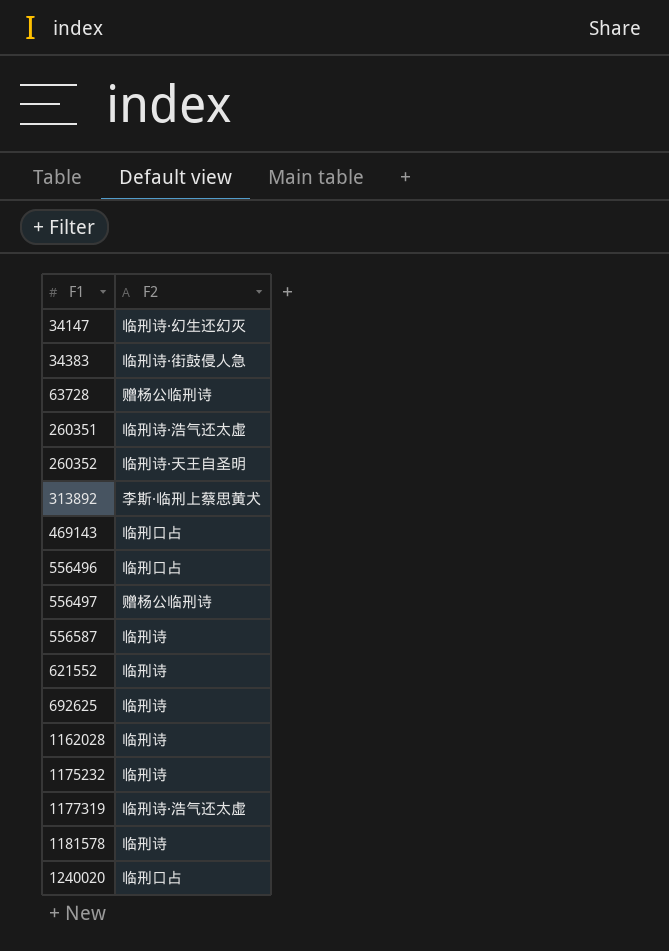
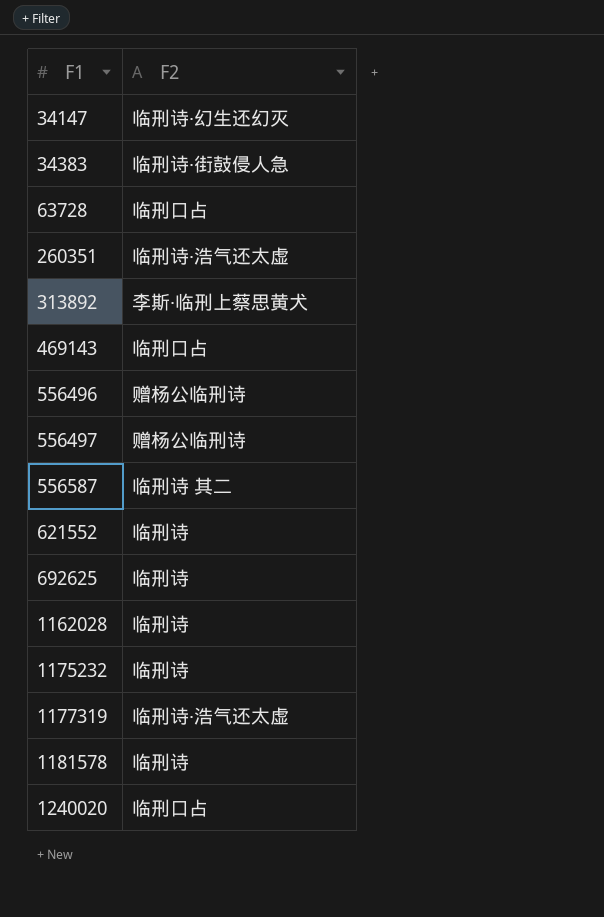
row 260352: 临刑诗·天王自圣明 -> none
63728 | F2: 赠杨公临刑诗 -> 临刑口占
556496 | F2: 临刑口占 -> 赠杨公临刑诗
556587 | F2: 临刑诗 -> 临刑诗 其二

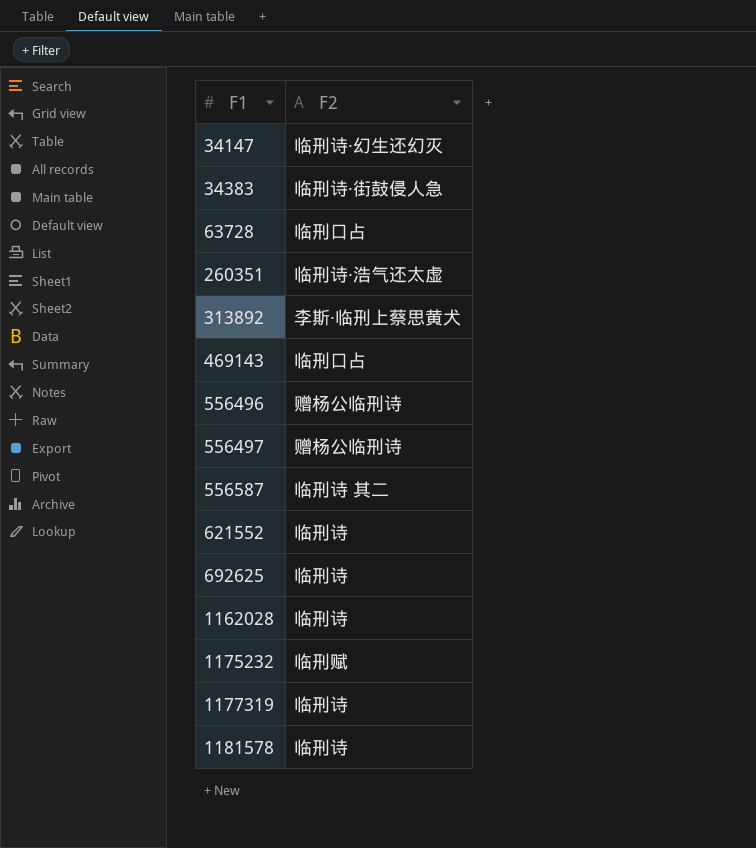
row 1240020: 临刑口占 -> none
1175232 | F2: 临刑诗 -> 临刑赋
1177319 | F2: 临刑诗·浩气还太虚 -> 临刑诗

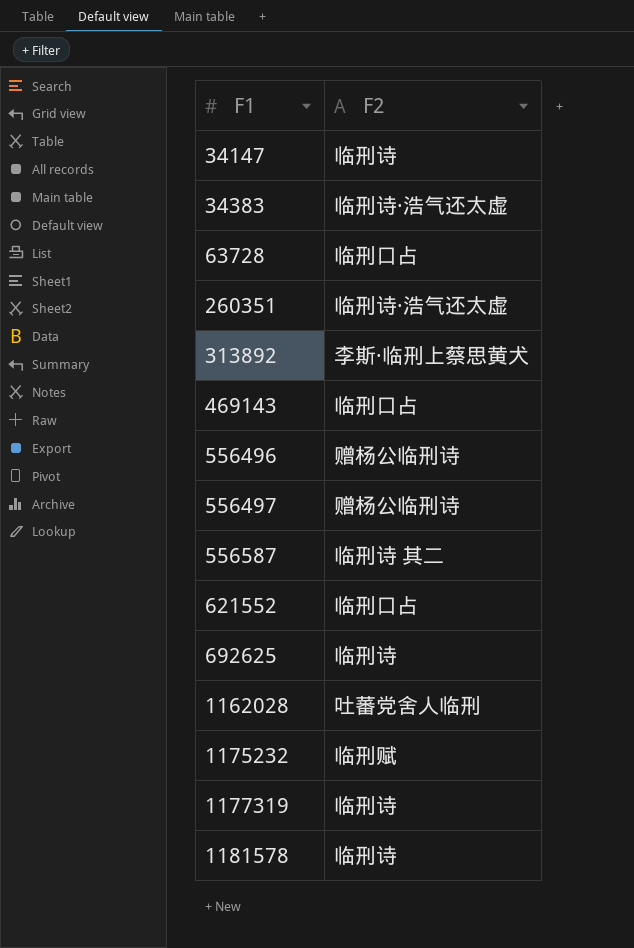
34147 | F2: 临刑诗·幻生还幻灭 -> 临刑诗
34383 | F2: 临刑诗·街鼓侵人急 -> 临刑诗·浩气还太虚
621552 | F2: 临刑诗 -> 临刑口占
1162028 | F2: 临刑诗 -> 吐蕃党舍人临刑

